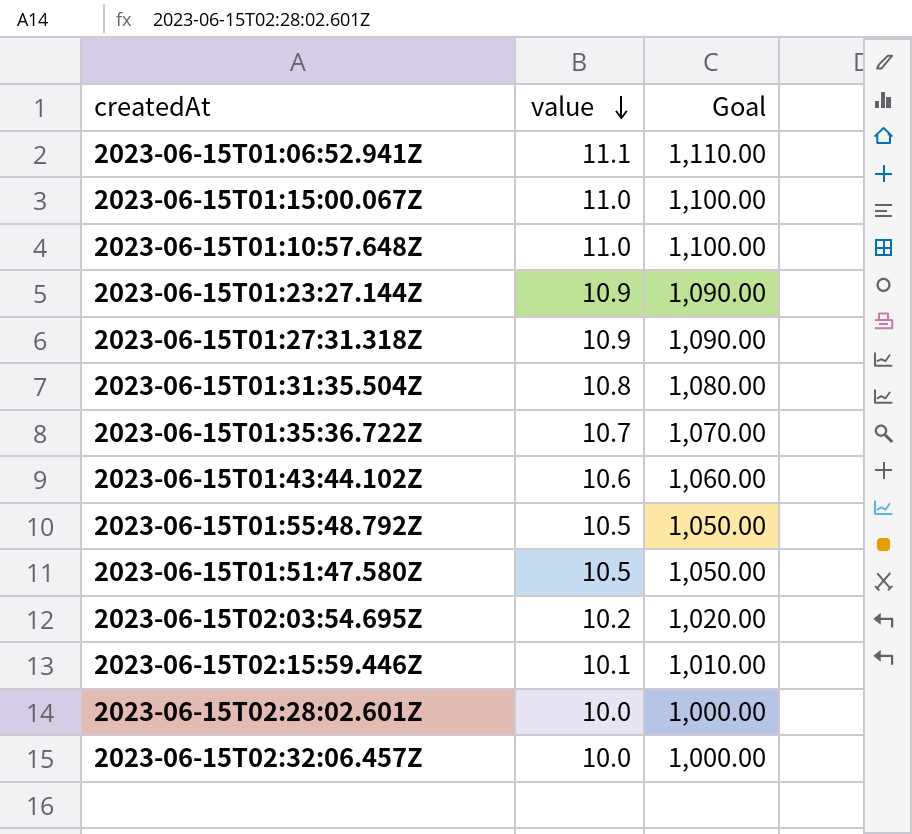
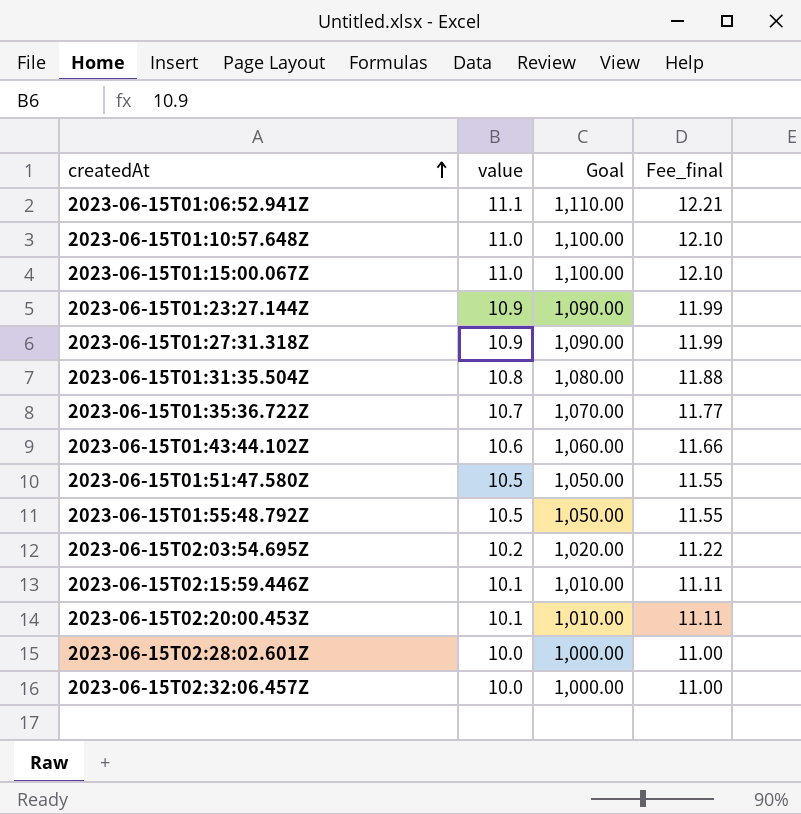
row order: value descending -> createdAt ascending
column Fee_final | formula: none -> [value] * 1.1
row 2023-06-15T02:20:00.453Z: none -> 10.1 | 1,010.00 | 11.11

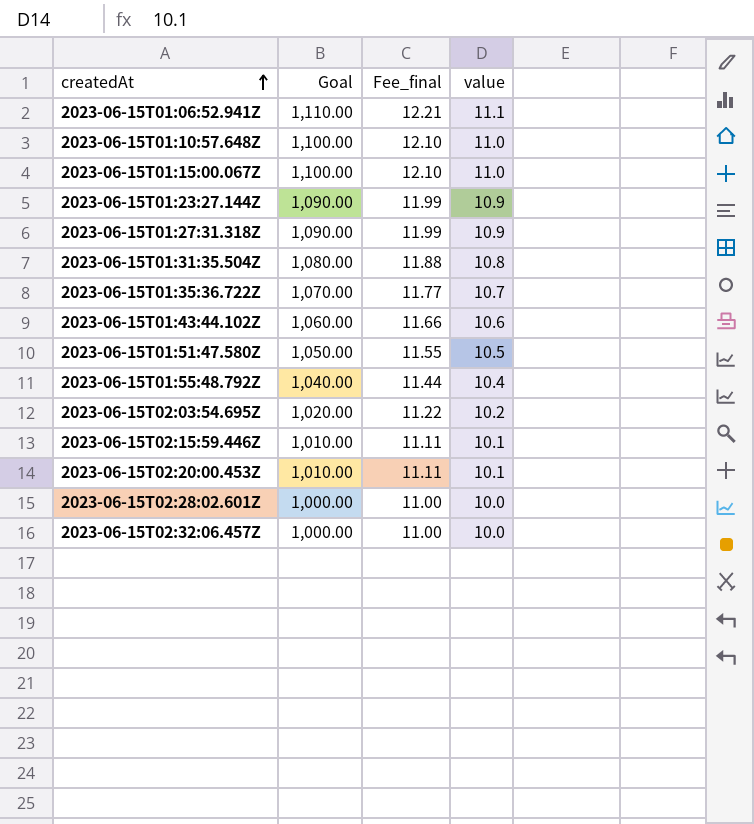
column value | position: 2 -> 4
2023-06-15T01:55:48.792Z | Goal: 1,050.00 -> 1,040.00
2023-06-15T01:55:48.792Z | Fee_final: 11.55 -> 11.44
2023-06-15T01:55:48.792Z | value: 10.5 -> 10.4

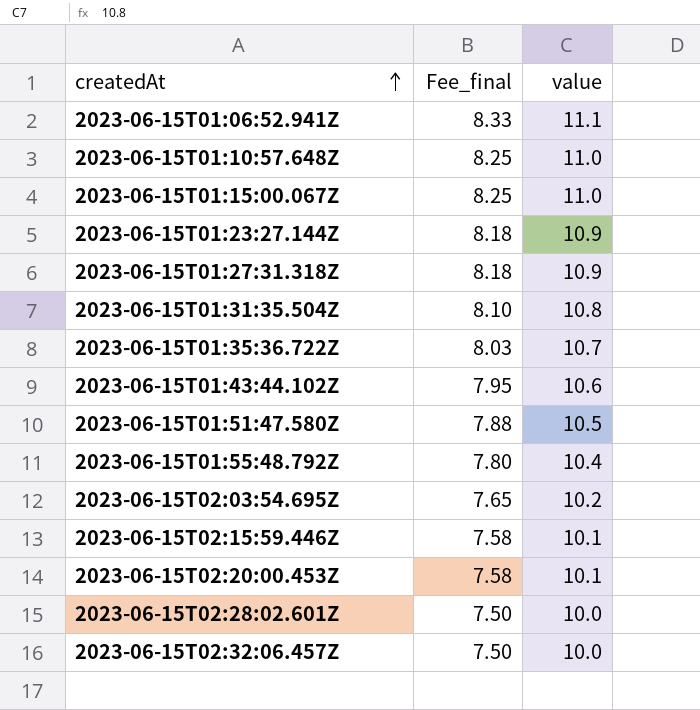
column Goal | formula: [value] * 100 -> none
column Fee_final | formula: [value] * 1.1 -> [value] * 0.75

